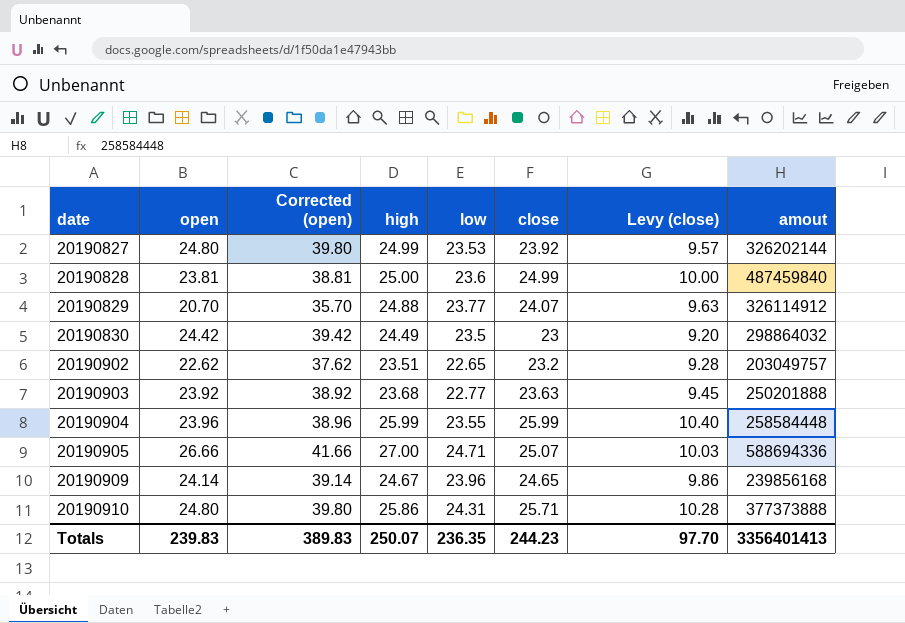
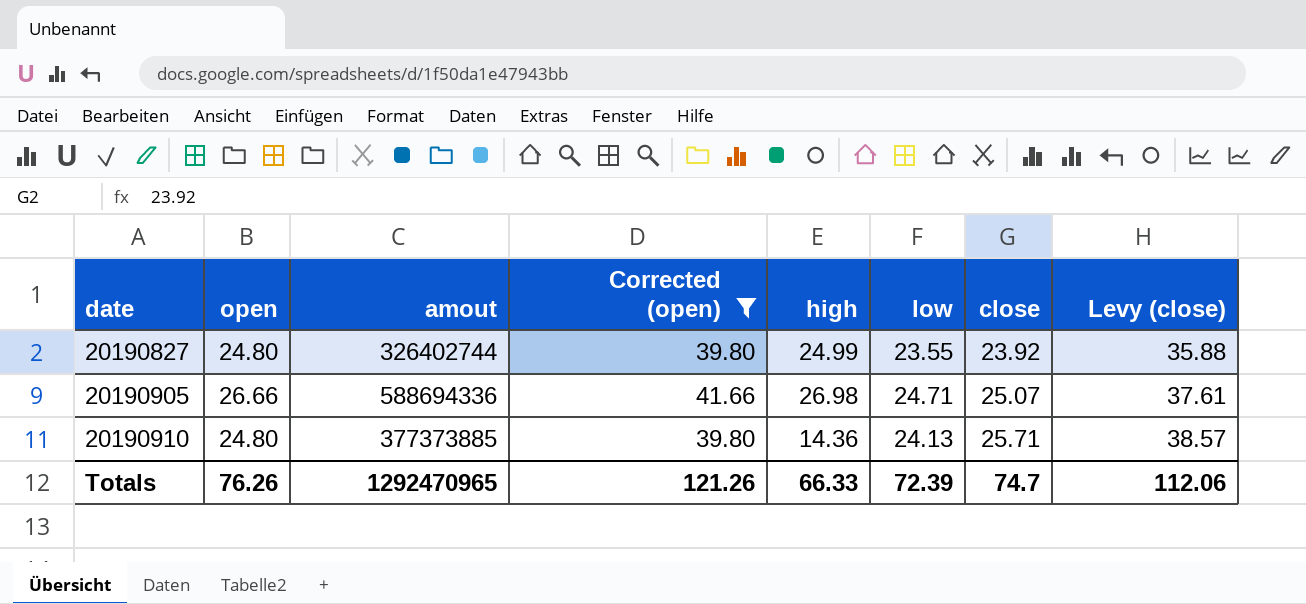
filter: none -> Corrected (open) >= 39.80
column amout | position: 8 -> 3
column Levy (close) | formula: [close] * 0.4 -> [close] * 1.5
20190827 | amout: 326202144 -> 326402744
20190827 | low: 23.53 -> 23.55
20190905 | high: 27.00 -> 26.98
20190910 | amout: 377373888 -> 377373885
20190910 | high: 25.86 -> 14.36
20190910 | low: 24.31 -> 24.13
Totals | open: 239.83 -> 76.26
Totals | amout: 3356401413 -> 1292470965
Totals | Corrected (open): 389.83 -> 121.26
Totals | high: 250.07 -> 66.33
Totals | low: 236.35 -> 72.39
Totals | close: 244.23 -> 74.7
Totals | Levy (close): 97.70 -> 112.06

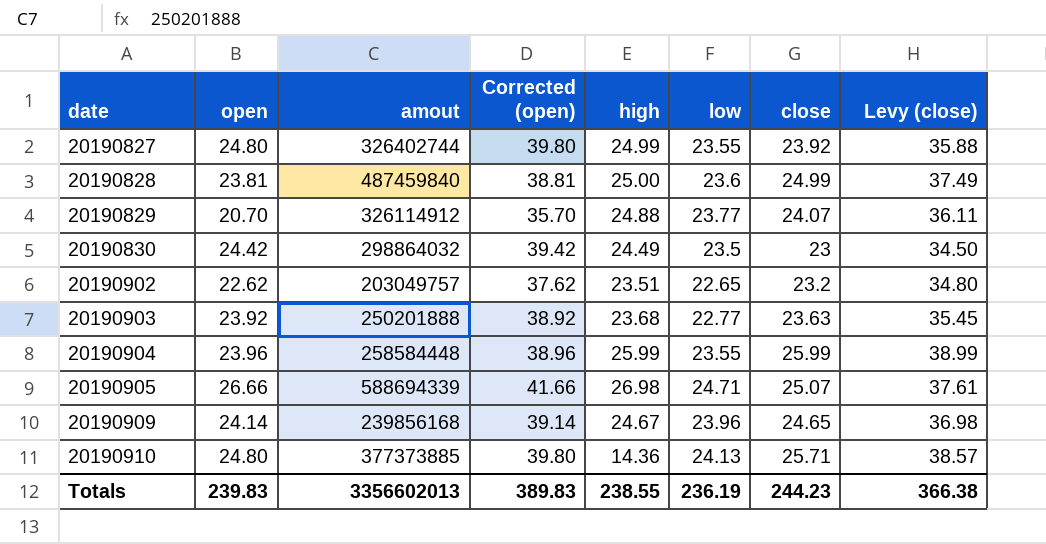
filter: Corrected (open) >= 39.80 -> none
20190905 | amout: 588694336 -> 588694339
Totals | open: 76.26 -> 239.83
Totals | amout: 1292470965 -> 3356602013
Totals | Corrected (open): 121.26 -> 389.83
Totals | high: 66.33 -> 238.55
Totals | low: 72.39 -> 236.19
Totals | close: 74.7 -> 244.23
Totals | Levy (close): 112.06 -> 366.38

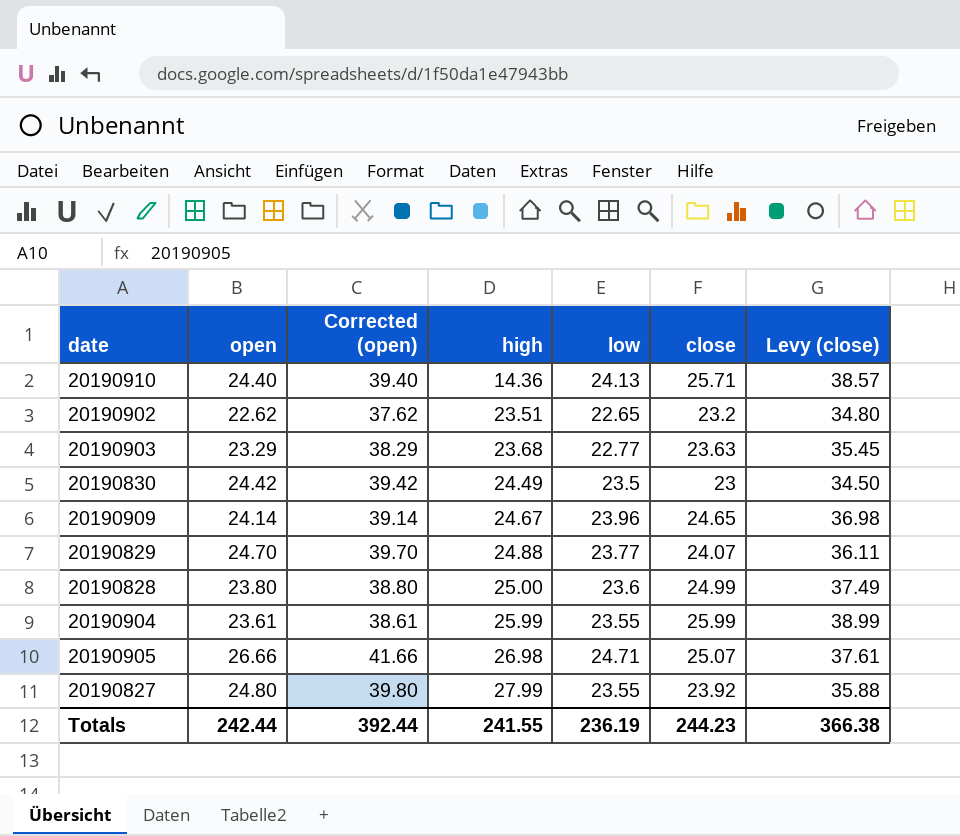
row order: date ascending -> high ascending
column amout | position: 3 -> none
20190910 | open: 24.80 -> 24.40
20190910 | Corrected (open): 39.80 -> 39.40
20190903 | open: 23.92 -> 23.29
20190903 | Corrected (open): 38.92 -> 38.29
20190829 | open: 20.70 -> 24.70
20190829 | Corrected (open): 35.70 -> 39.70
20190828 | open: 23.81 -> 23.80
20190828 | Corrected (open): 38.81 -> 38.80
20190904 | open: 23.96 -> 23.61
20190904 | Corrected (open): 38.96 -> 38.61
20190827 | high: 24.99 -> 27.99
Totals | open: 239.83 -> 242.44
Totals | Corrected (open): 389.83 -> 392.44
Totals | high: 238.55 -> 241.55

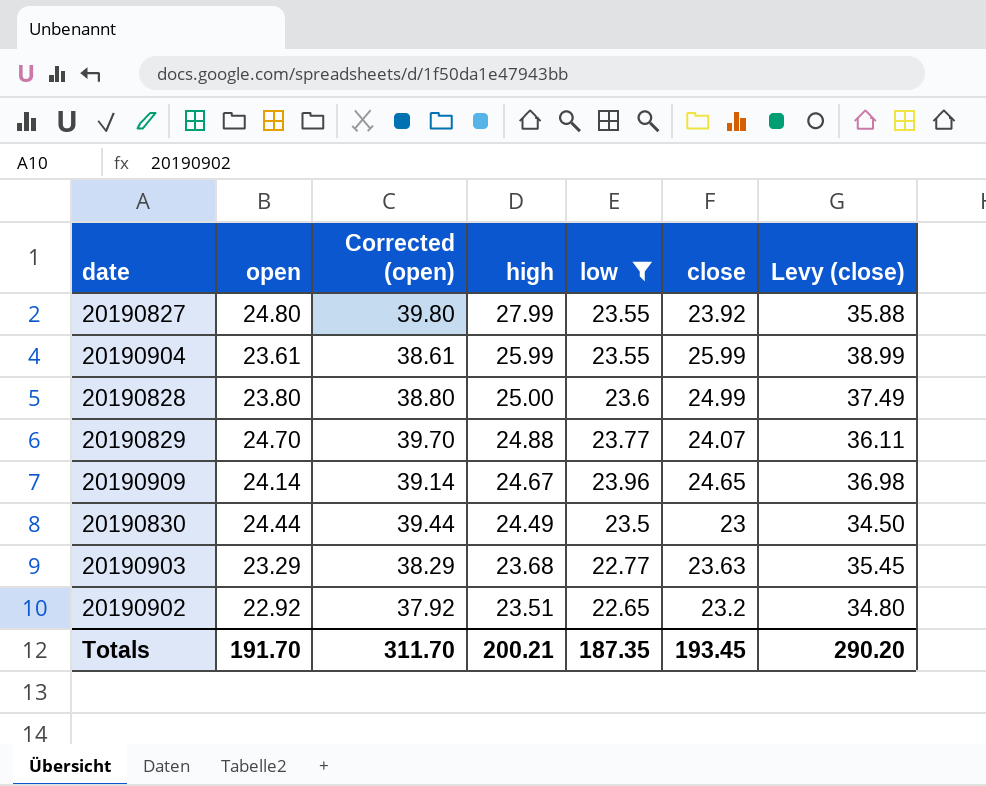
filter: none -> low <= 23.96
row order: high ascending -> high descending
20190830 | open: 24.42 -> 24.44
20190830 | Corrected (open): 39.42 -> 39.44
20190902 | open: 22.62 -> 22.92
20190902 | Corrected (open): 37.62 -> 37.92
Totals | open: 242.44 -> 191.70
Totals | Corrected (open): 392.44 -> 311.70
Totals | high: 241.55 -> 200.21
Totals | low: 236.19 -> 187.35
Totals | close: 244.23 -> 193.45
Totals | Levy (close): 366.38 -> 290.20

